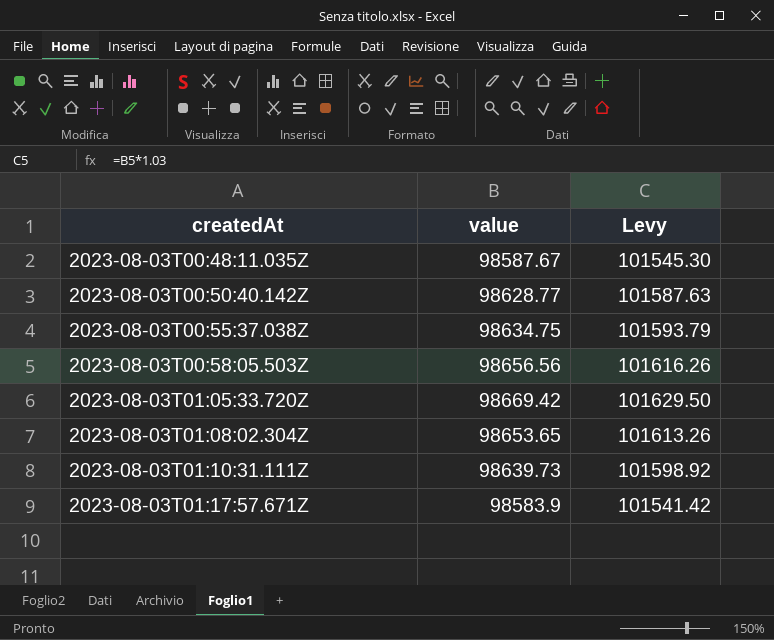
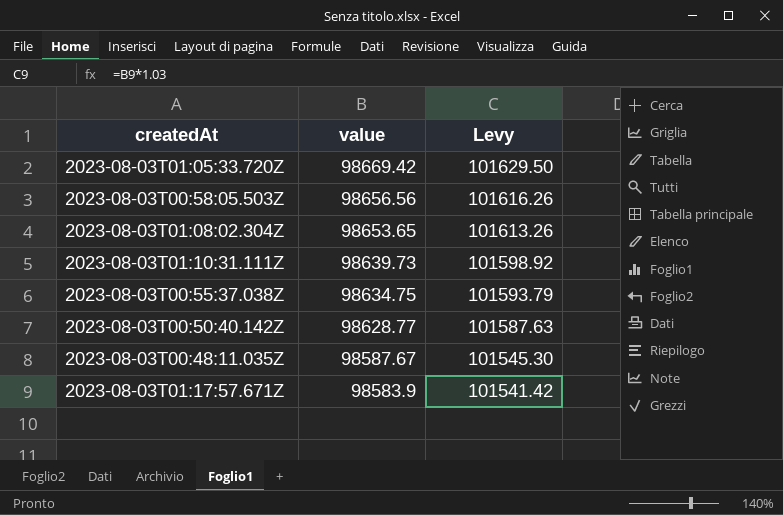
row order: createdAt ascending -> value descending

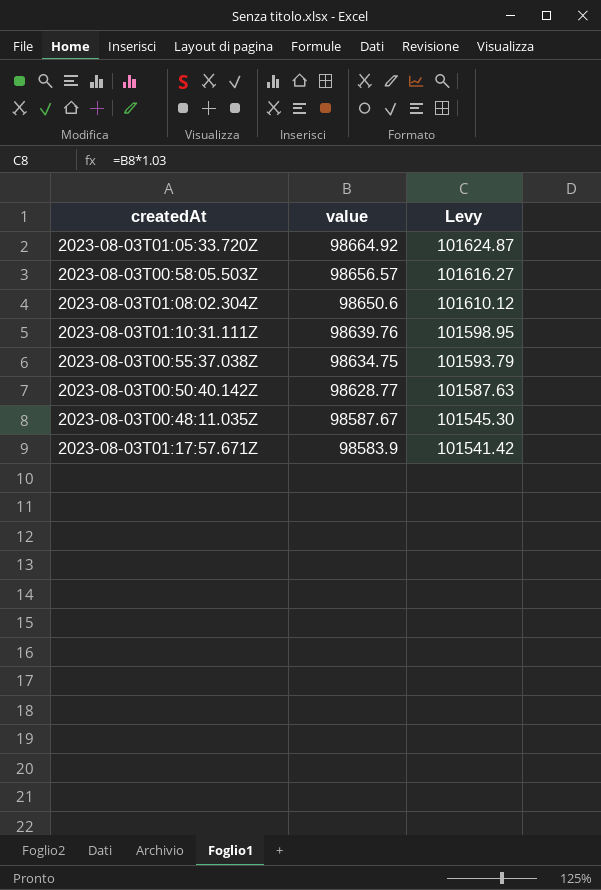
2023-08-03T01:05:33.720Z | value: 98669.42 -> 98664.92
2023-08-03T01:05:33.720Z | Levy: 101629.50 -> 101624.87
2023-08-03T00:58:05.503Z | value: 98656.56 -> 98656.57
2023-08-03T00:58:05.503Z | Levy: 101616.26 -> 101616.27
2023-08-03T01:08:02.304Z | value: 98653.65 -> 98650.6
2023-08-03T01:08:02.304Z | Levy: 101613.26 -> 101610.12
2023-08-03T01:10:31.111Z | value: 98639.73 -> 98639.76
2023-08-03T01:10:31.111Z | Levy: 101598.92 -> 101598.95

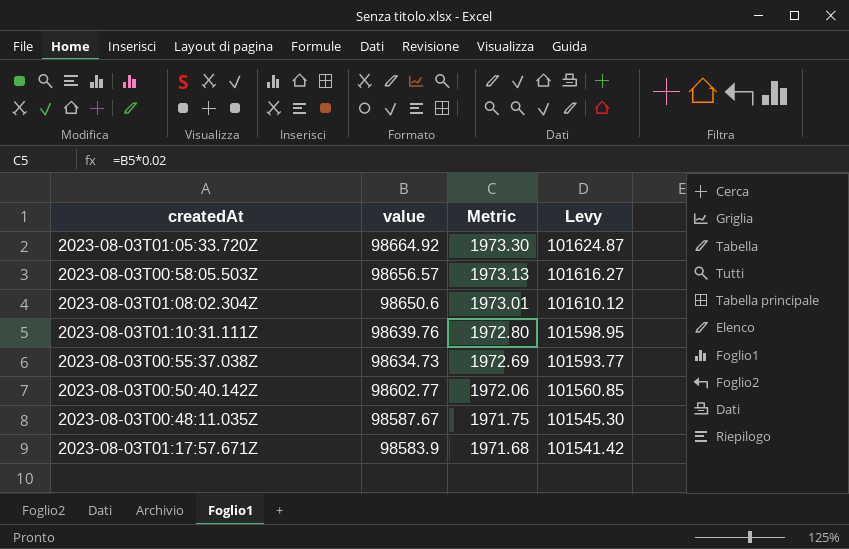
column Metric | formula: none -> [value] * 0.02
2023-08-03T00:55:37.038Z | value: 98634.75 -> 98634.73
2023-08-03T00:55:37.038Z | Levy: 101593.79 -> 101593.77
2023-08-03T00:50:40.142Z | value: 98628.77 -> 98602.77
2023-08-03T00:50:40.142Z | Levy: 101587.63 -> 101560.85

